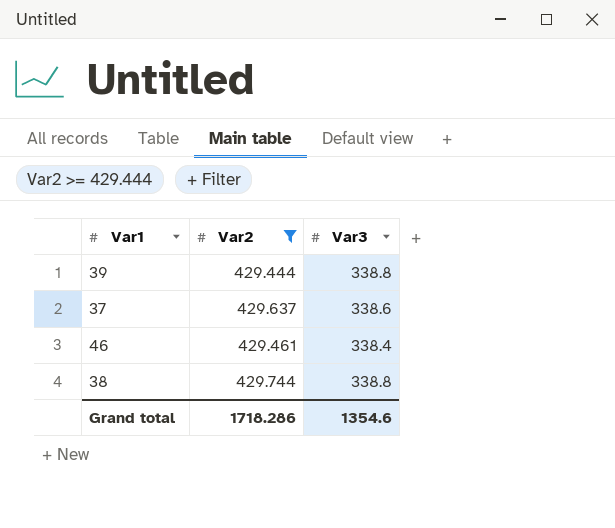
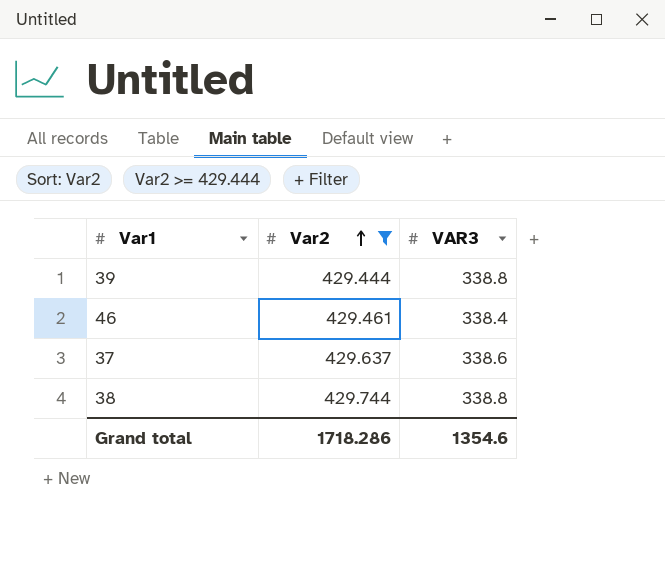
row order: none -> Var2 ascending
column name: Var3 -> VAR3

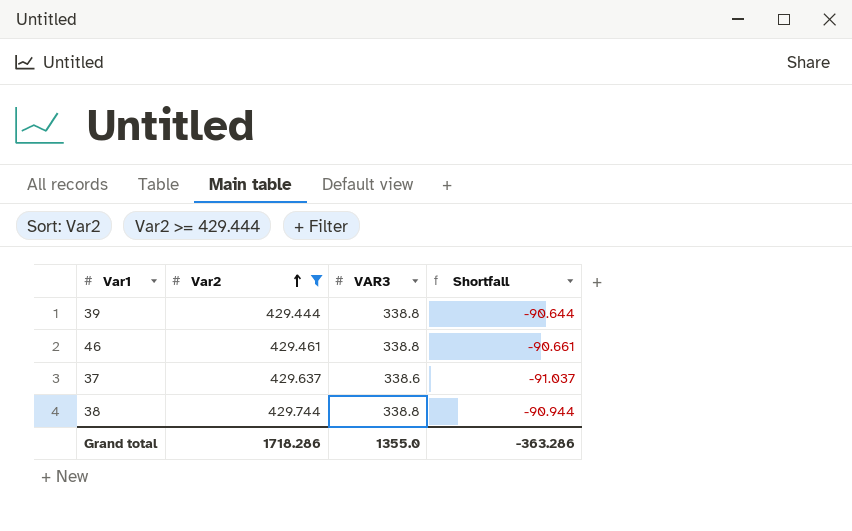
column Shortfall | formula: none -> [VAR3] - [Var2]
46 | VAR3: 338.4 -> 338.8
Grand total | VAR3: 1354.6 -> 1355.0

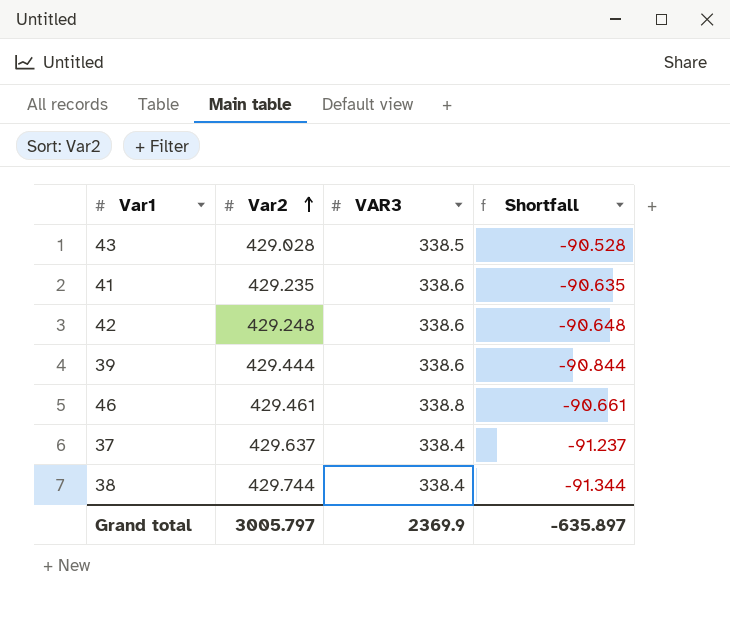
filter: Var2 >= 429.444 -> none
39 | VAR3: 338.8 -> 338.6
39 | Shortfall: -90.644 -> -90.844
37 | VAR3: 338.6 -> 338.4
37 | Shortfall: -91.037 -> -91.237
38 | VAR3: 338.8 -> 338.4
38 | Shortfall: -90.944 -> -91.344
Grand total | Var2: 1718.286 -> 3005.797
Grand total | VAR3: 1355.0 -> 2369.9
Grand total | Shortfall: -363.286 -> -635.897

